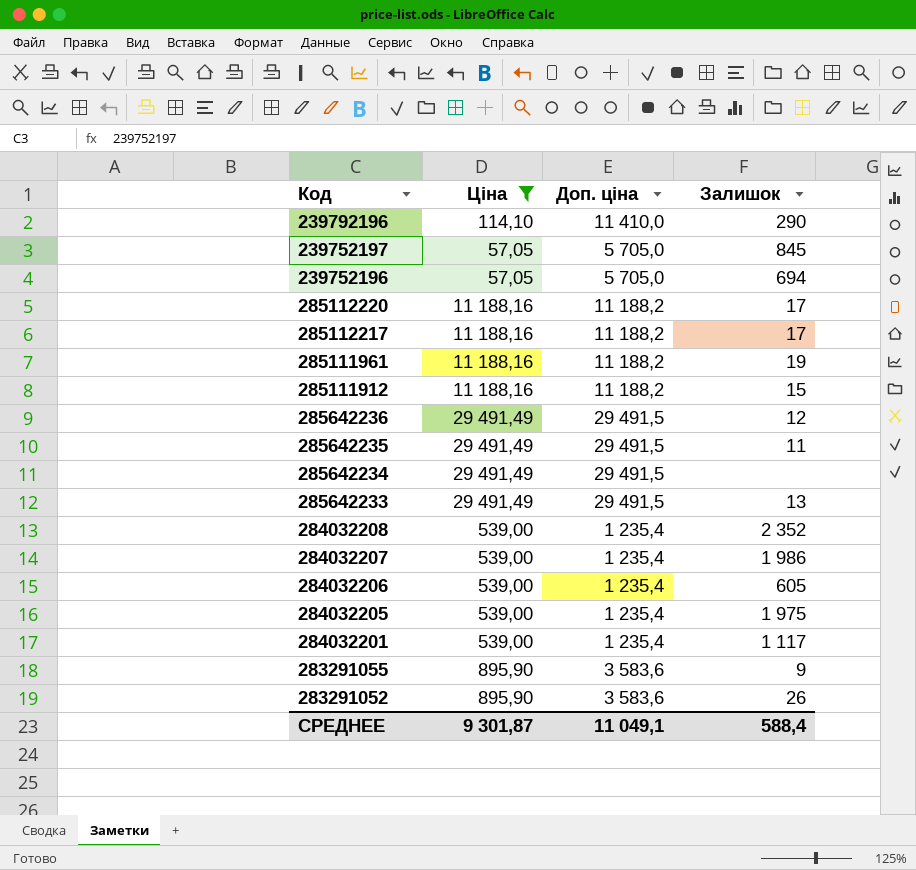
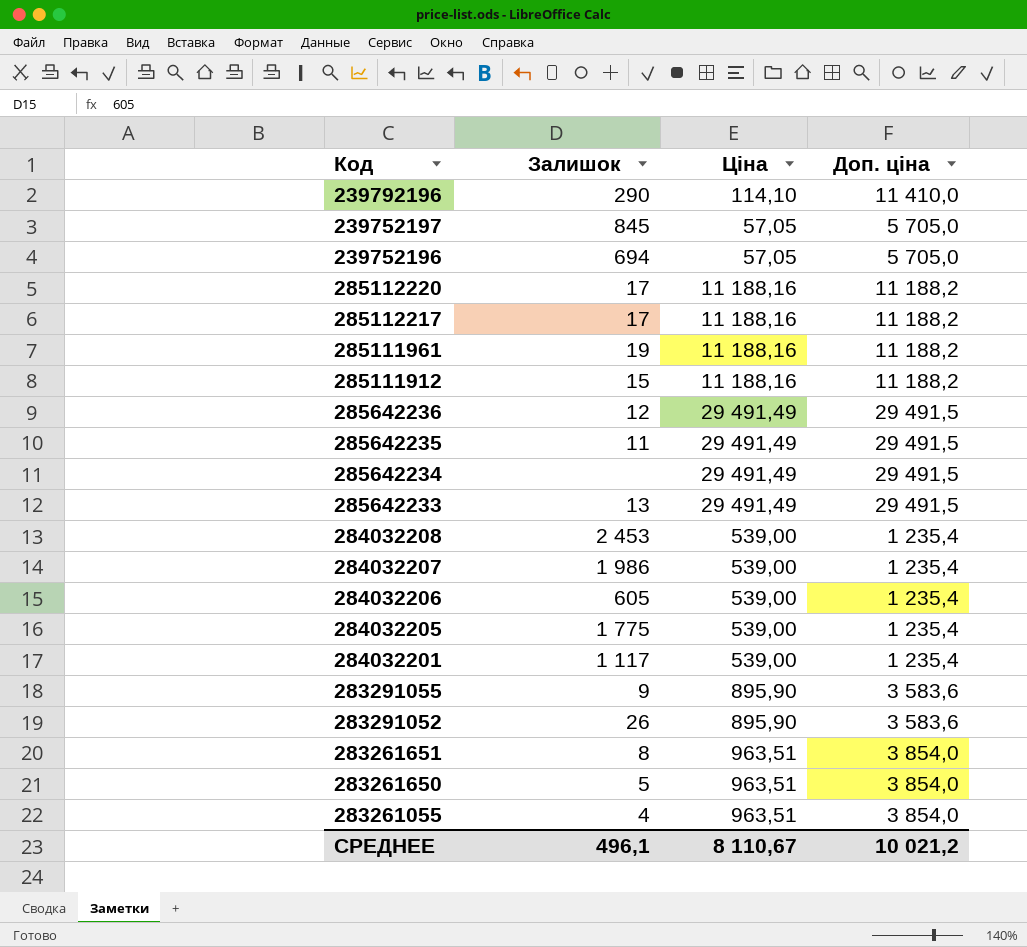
filter: Ціна != 963,51 -> none
column Залишок | position: 4 -> 2
284032208 | Залишок: 2 352 -> 2 453
284032205 | Залишок: 1 975 -> 1 775
СРЕДНЕЕ | Залишок: 588,4 -> 496,1
СРЕДНЕЕ | Ціна: 9 301,87 -> 8 110,67
СРЕДНЕЕ | Доп. ціна: 11 049,1 -> 10 021,2

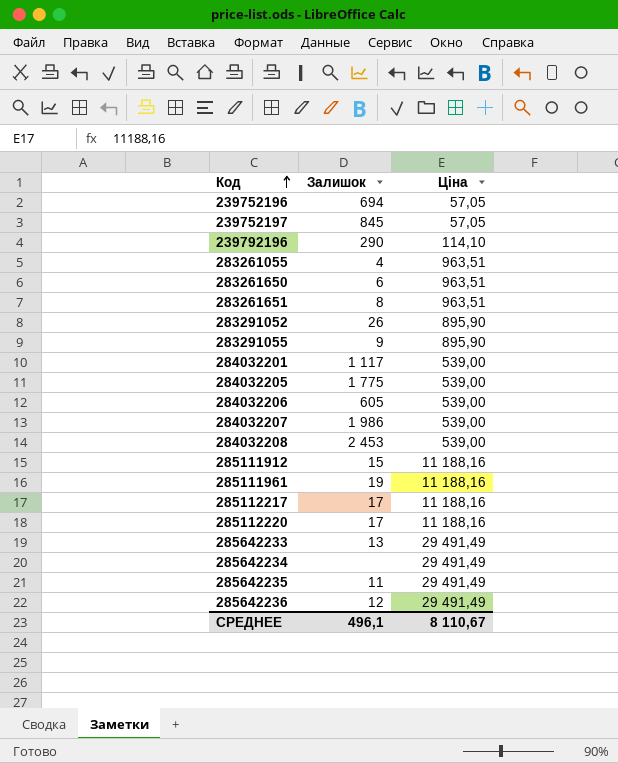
row order: none -> Код ascending
column Доп. ціна | position: 4 -> none
283261650 | Залишок: 5 -> 6

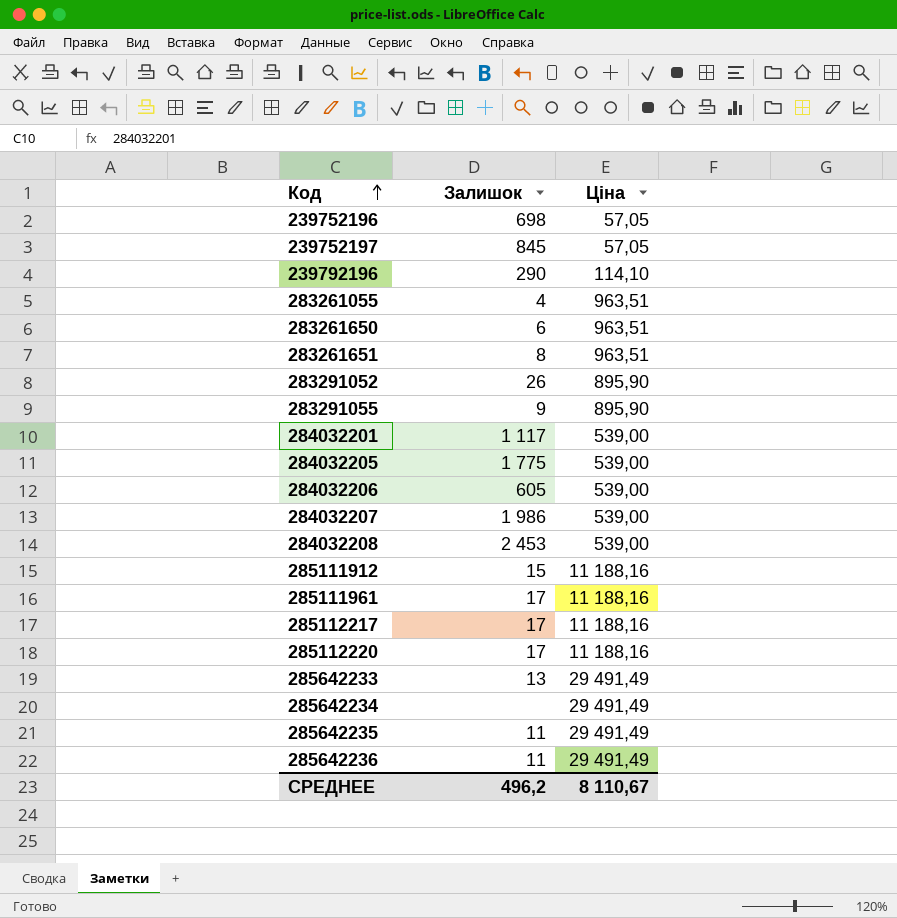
239752196 | Залишок: 694 -> 698
285111961 | Залишок: 19 -> 17
285642236 | Залишок: 12 -> 11
СРЕДНЕЕ | Залишок: 496,1 -> 496,2

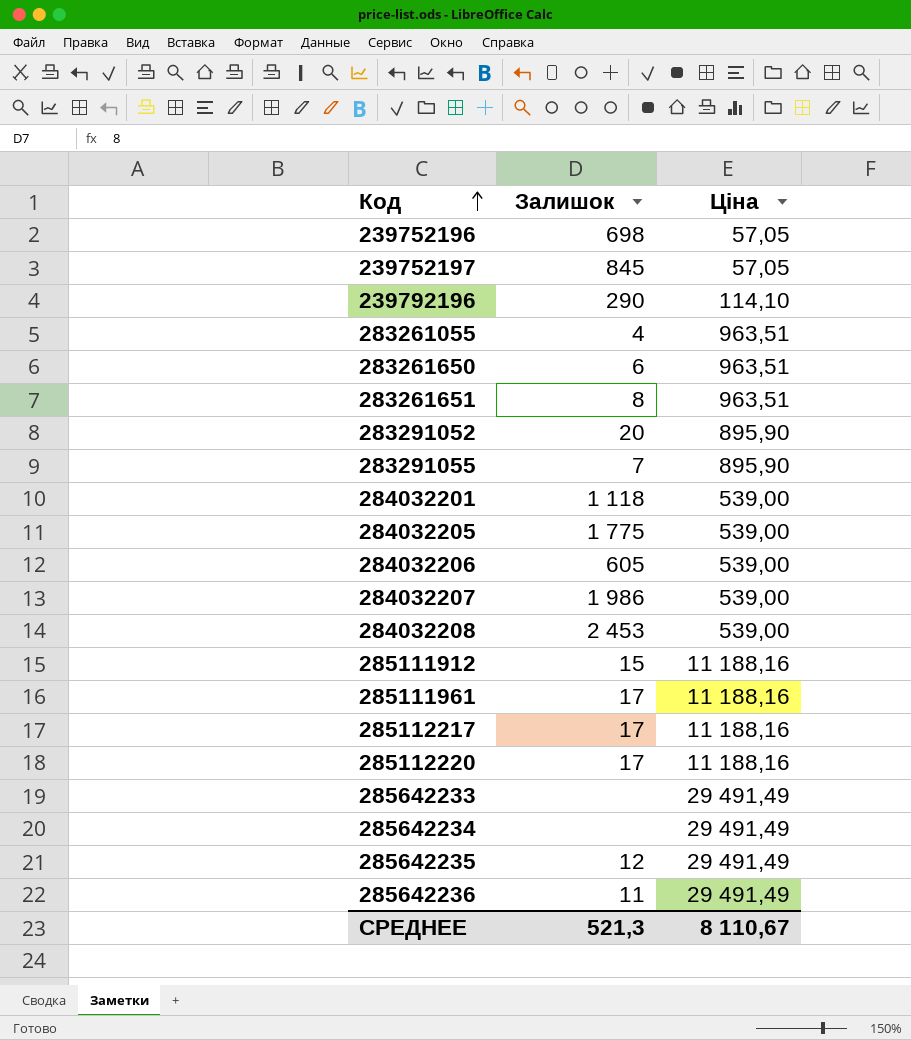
283291052 | Залишок: 26 -> 20
283291055 | Залишок: 9 -> 7
284032201 | Залишок: 1 117 -> 1 118
285642233 | Залишок: 13 -> none
285642235 | Залишок: 11 -> 12
СРЕДНЕЕ | Залишок: 496,2 -> 521,3

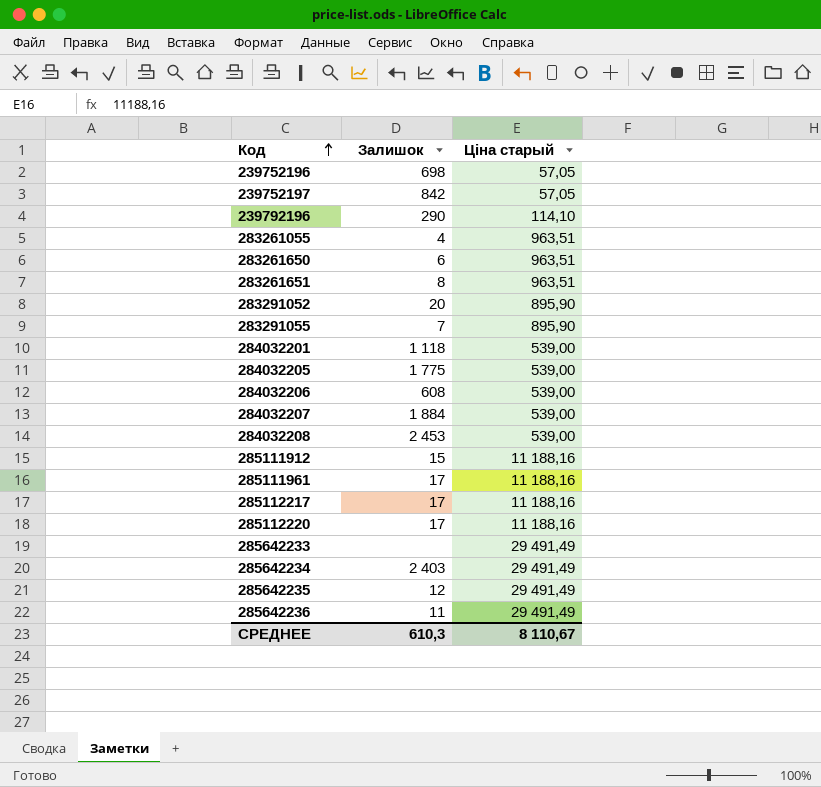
column name: Ціна -> Ціна старый
239752197 | Залишок: 845 -> 842
284032206 | Залишок: 605 -> 608
284032207 | Залишок: 1 986 -> 1 884
285642234 | Залишок: none -> 2 403
СРЕДНЕЕ | Залишок: 521,3 -> 610,3

